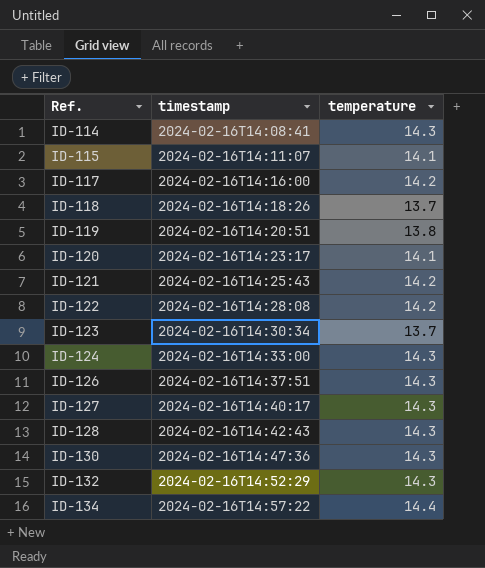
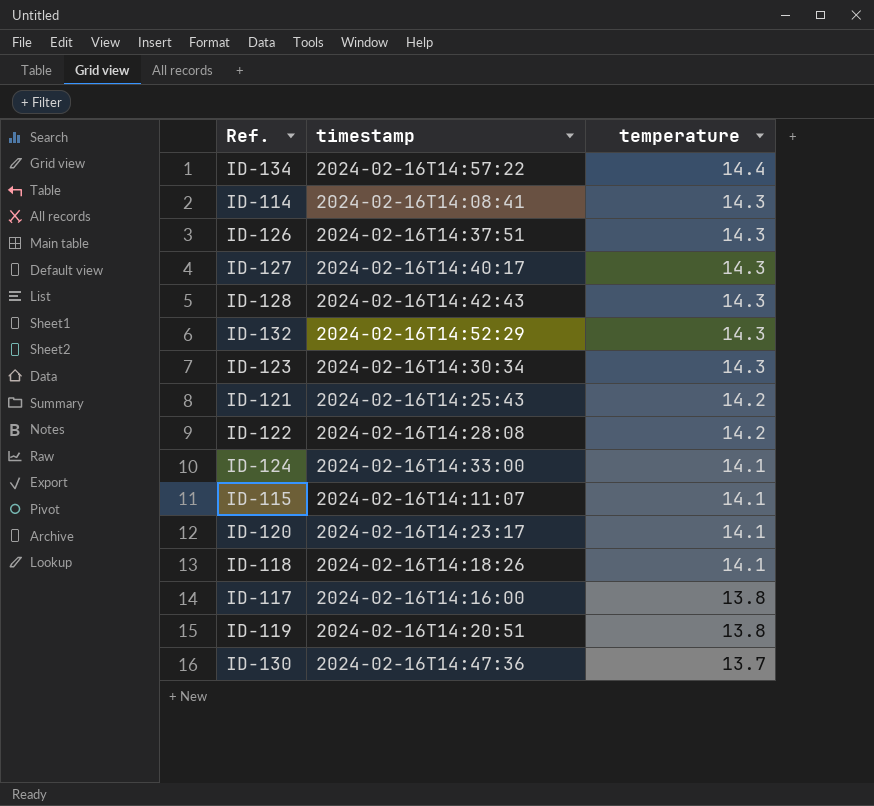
row order: Ref. ascending -> temperature descending
ID-123 | temperature: 13.7 -> 14.3
ID-124 | temperature: 14.3 -> 14.1
ID-118 | temperature: 13.7 -> 14.1
ID-117 | temperature: 14.2 -> 13.8
ID-130 | temperature: 14.3 -> 13.7

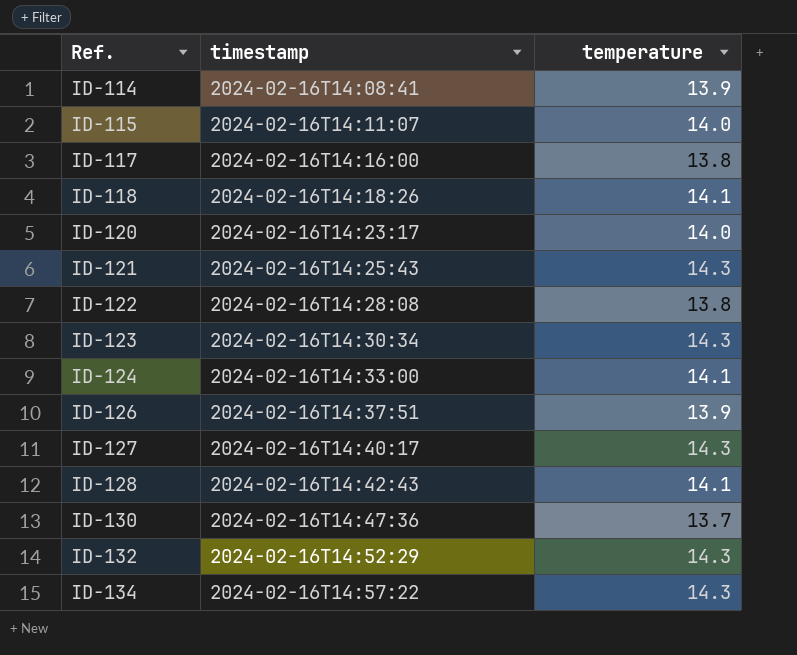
row order: temperature descending -> Ref. ascending
row ID-119: 2024-02-16T14:20:51 | 13.8 -> none
ID-114 | temperature: 14.3 -> 13.9
ID-115 | temperature: 14.1 -> 14.0
ID-120 | temperature: 14.1 -> 14.0
ID-121 | temperature: 14.2 -> 14.3
ID-122 | temperature: 14.2 -> 13.8
ID-126 | temperature: 14.3 -> 13.9
ID-128 | temperature: 14.3 -> 14.1
ID-134 | temperature: 14.4 -> 14.3

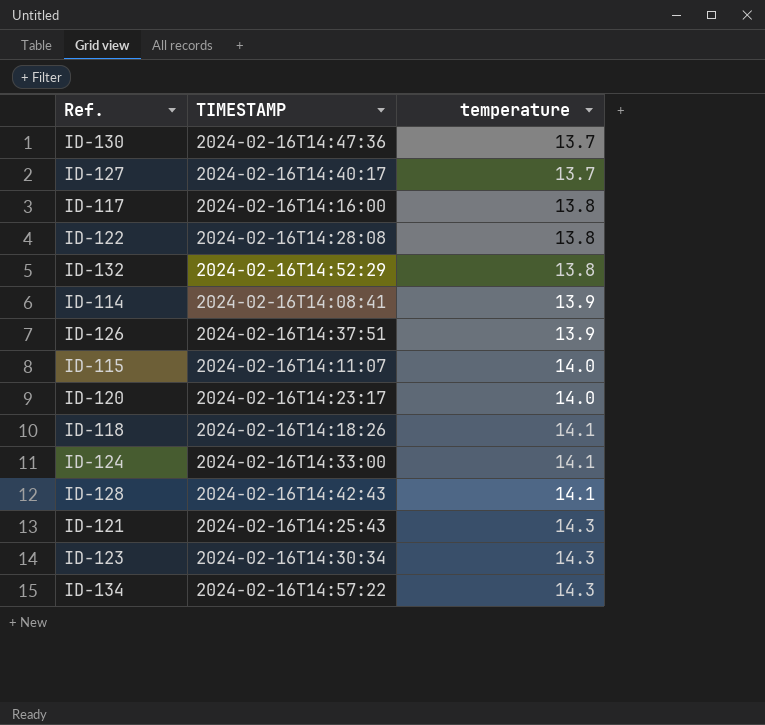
row order: Ref. ascending -> temperature ascending
column name: timestamp -> TIMESTAMP
ID-127 | temperature: 14.3 -> 13.7
ID-132 | temperature: 14.3 -> 13.8

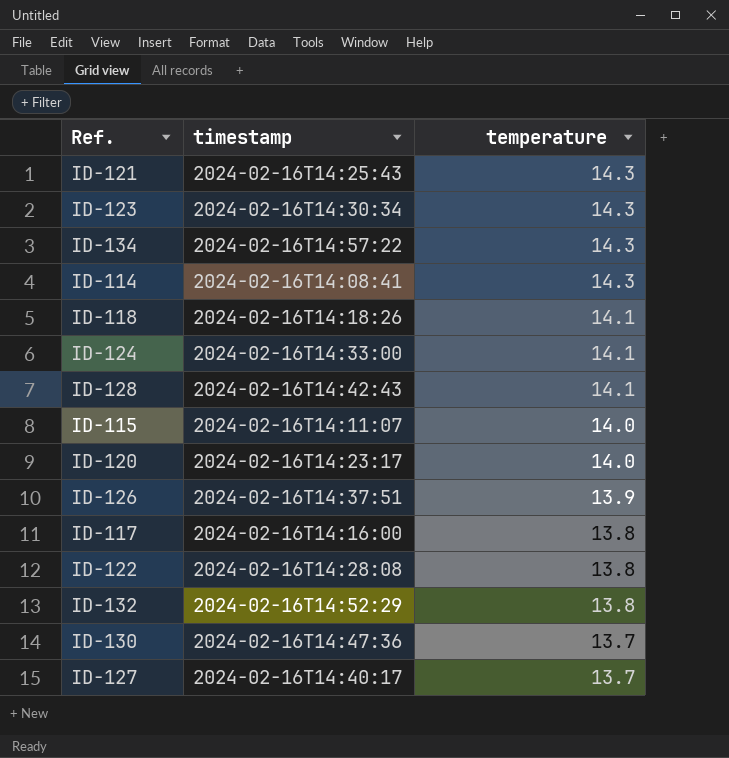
row order: temperature ascending -> temperature descending
column name: TIMESTAMP -> timestamp
ID-114 | temperature: 13.9 -> 14.3

